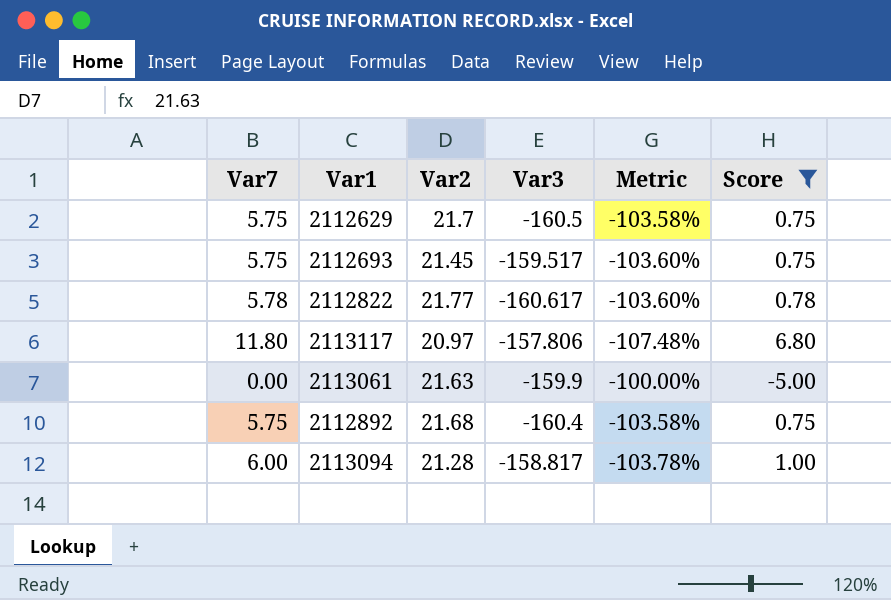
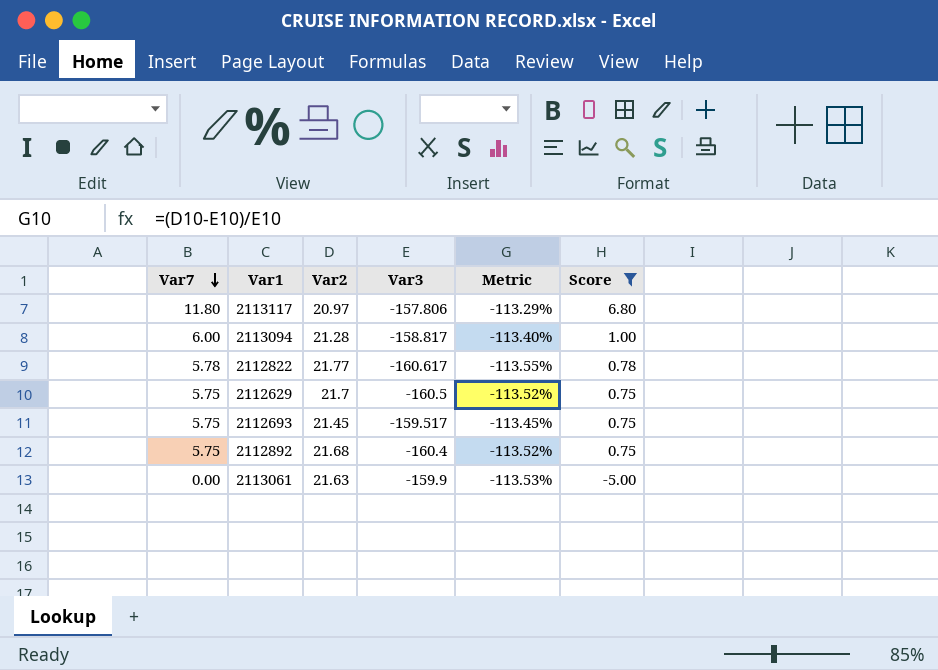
row order: none -> Var7 descending
column Metric | formula: ([Var7] - [Var3]) / [Var3] -> ([Var2] - [Var3]) / [Var3]

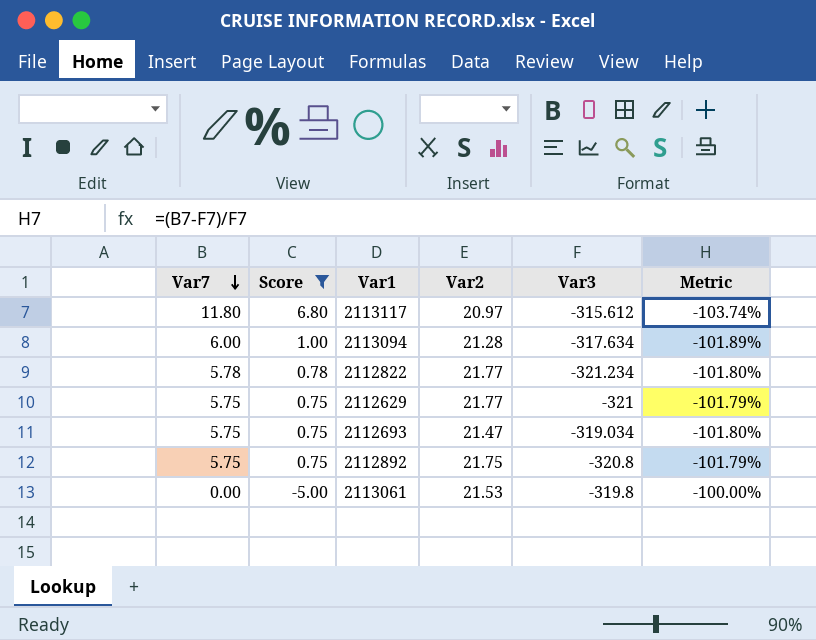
column Score | position: 6 -> 2
column Metric | formula: ([Var2] - [Var3]) / [Var3] -> ([Var7] - [Var3]) / [Var3]
2113117 | Var3: -157.806 -> -315.612
2113094 | Var3: -158.817 -> -317.634
2112822 | Var3: -160.617 -> -321.234
2112629 | Var2: 21.7 -> 21.77
2112629 | Var3: -160.5 -> -321
2112693 | Var2: 21.45 -> 21.47
2112693 | Var3: -159.517 -> -319.034
2112892 | Var2: 21.68 -> 21.75
2112892 | Var3: -160.4 -> -320.8
2113061 | Var2: 21.63 -> 21.53
2113061 | Var3: -159.9 -> -319.8

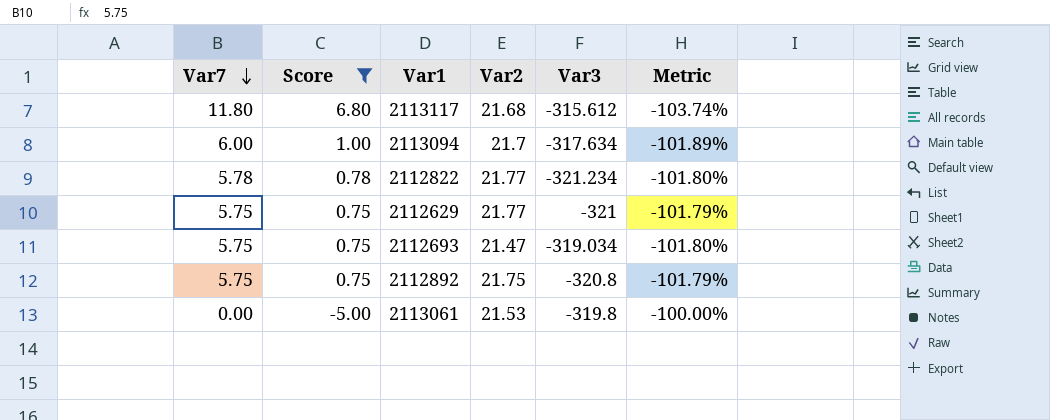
2113117 | Var2: 20.97 -> 21.68
2113094 | Var2: 21.28 -> 21.7

